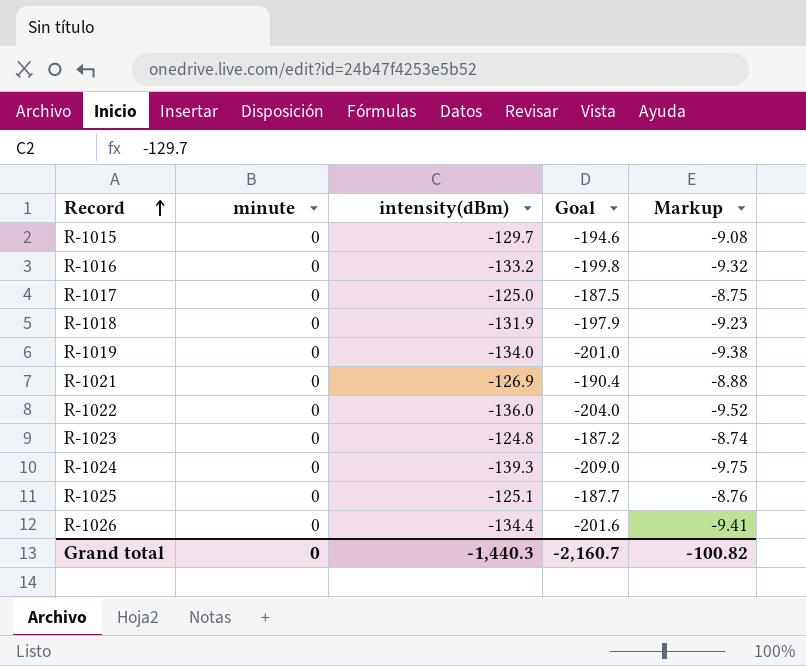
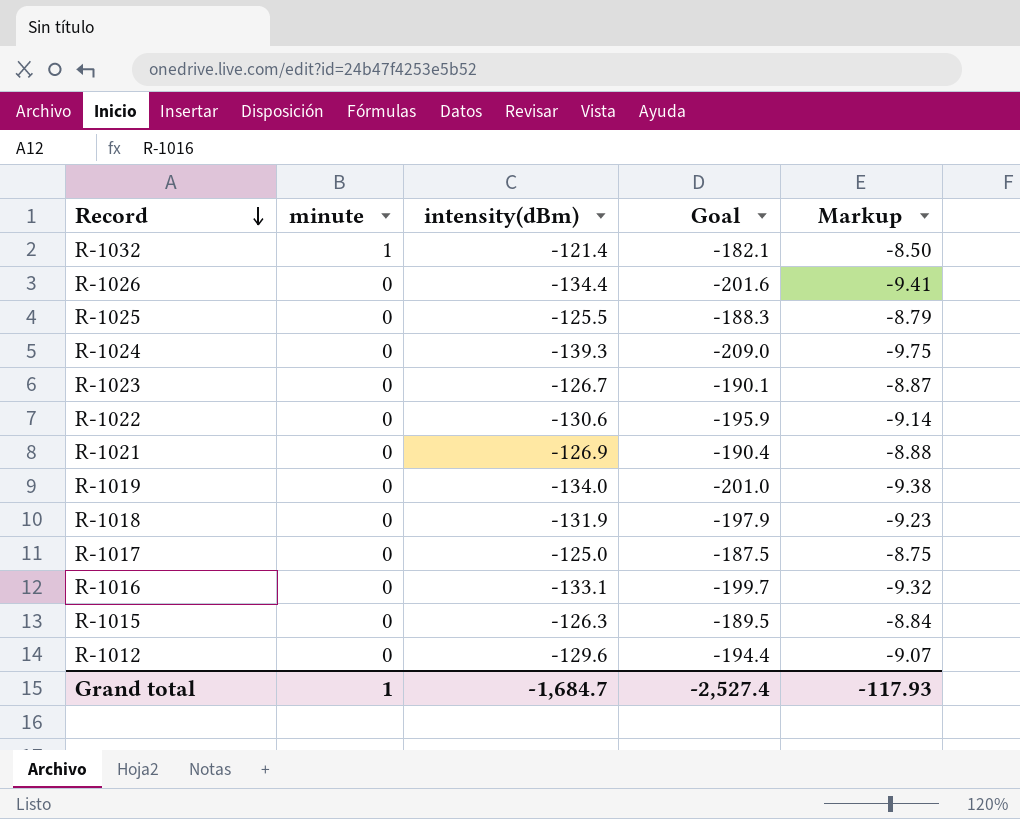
row order: Record ascending -> Record descending
row R-1032: none -> 1 | -121.4 | -182.1 | -8.50
R-1025 | intensity(dBm): -125.1 -> -125.5
R-1025 | Goal: -187.7 -> -188.3
R-1025 | Markup: -8.76 -> -8.79
R-1023 | intensity(dBm): -124.8 -> -126.7
R-1023 | Goal: -187.2 -> -190.1
R-1023 | Markup: -8.74 -> -8.87
R-1022 | intensity(dBm): -136.0 -> -130.6
R-1022 | Goal: -204.0 -> -195.9
R-1022 | Markup: -9.52 -> -9.14
R-1016 | intensity(dBm): -133.2 -> -133.1
R-1016 | Goal: -199.8 -> -199.7
R-1015 | intensity(dBm): -129.7 -> -126.3
R-1015 | Goal: -194.6 -> -189.5
R-1015 | Markup: -9.08 -> -8.84
row R-1012: none -> 0 | -129.6 | -194.4 | -9.07
Grand total | minute: 0 -> 1
Grand total | intensity(dBm): -1,440.3 -> -1,684.7
Grand total | Goal: -2,160.7 -> -2,527.4
Grand total | Markup: -100.82 -> -117.93

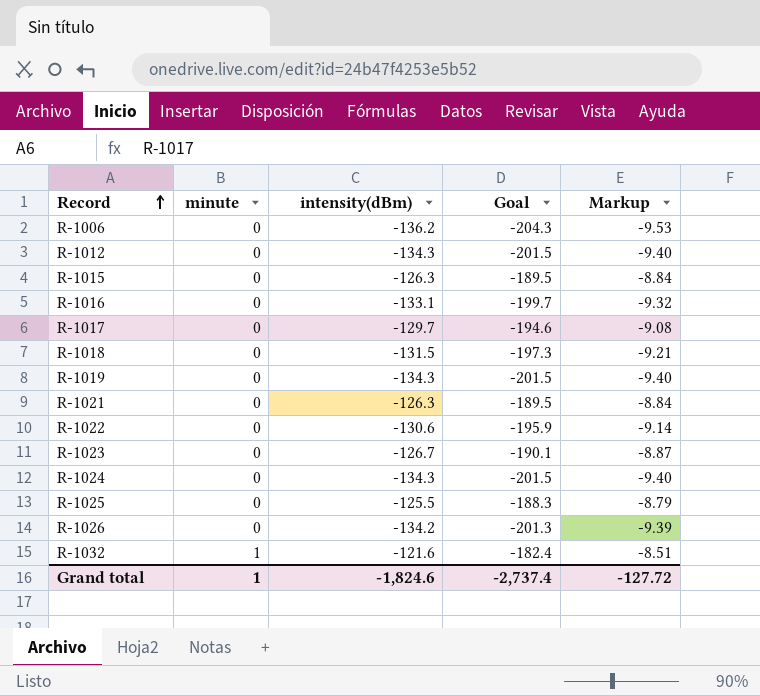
row order: Record descending -> Record ascending
row R-1006: none -> 0 | -136.2 | -204.3 | -9.53
R-1012 | intensity(dBm): -129.6 -> -134.3
R-1012 | Goal: -194.4 -> -201.5
R-1012 | Markup: -9.07 -> -9.40
R-1017 | intensity(dBm): -125.0 -> -129.7
R-1017 | Goal: -187.5 -> -194.6
R-1017 | Markup: -8.75 -> -9.08
R-1018 | intensity(dBm): -131.9 -> -131.5
R-1018 | Goal: -197.9 -> -197.3
R-1018 | Markup: -9.23 -> -9.21
R-1019 | intensity(dBm): -134.0 -> -134.3
R-1019 | Goal: -201.0 -> -201.5
R-1019 | Markup: -9.38 -> -9.40
R-1021 | intensity(dBm): -126.9 -> -126.3
R-1021 | Goal: -190.4 -> -189.5
R-1021 | Markup: -8.88 -> -8.84
R-1024 | intensity(dBm): -139.3 -> -134.3
R-1024 | Goal: -209.0 -> -201.5
R-1024 | Markup: -9.75 -> -9.40
R-1026 | intensity(dBm): -134.4 -> -134.2
R-1026 | Goal: -201.6 -> -201.3
R-1026 | Markup: -9.41 -> -9.39
R-1032 | intensity(dBm): -121.4 -> -121.6
R-1032 | Goal: -182.1 -> -182.4
R-1032 | Markup: -8.50 -> -8.51
Grand total | intensity(dBm): -1,684.7 -> -1,824.6
Grand total | Goal: -2,527.4 -> -2,737.4
Grand total | Markup: -117.93 -> -127.72

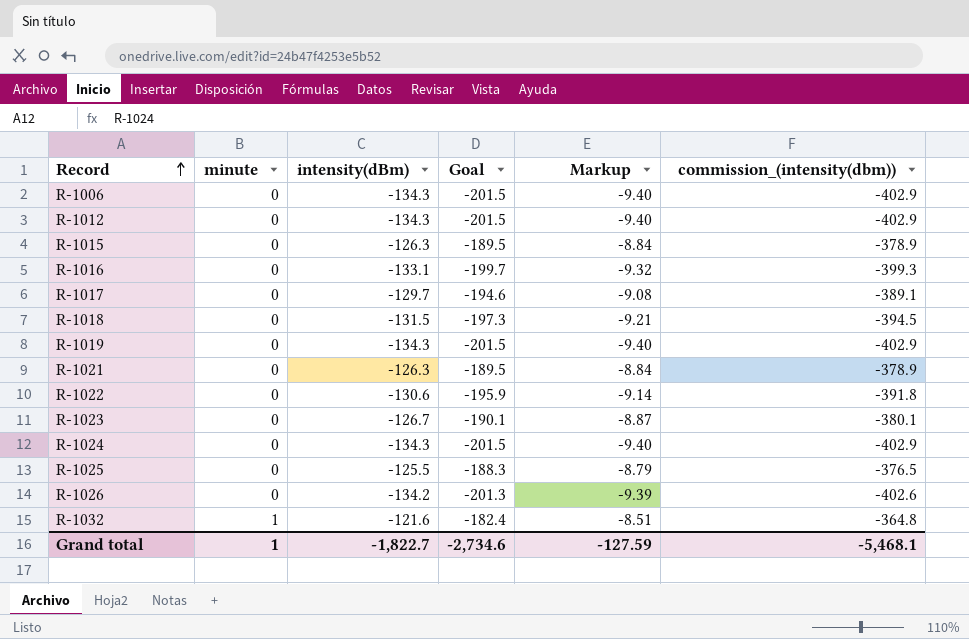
column commission_(intensity(dbm)) | formula: none -> [intensity(dBm)] * 3
R-1006 | intensity(dBm): -136.2 -> -134.3
R-1006 | Goal: -204.3 -> -201.5
R-1006 | Markup: -9.53 -> -9.40
Grand total | intensity(dBm): -1,824.6 -> -1,822.7
Grand total | Goal: -2,737.4 -> -2,734.6
Grand total | Markup: -127.72 -> -127.59

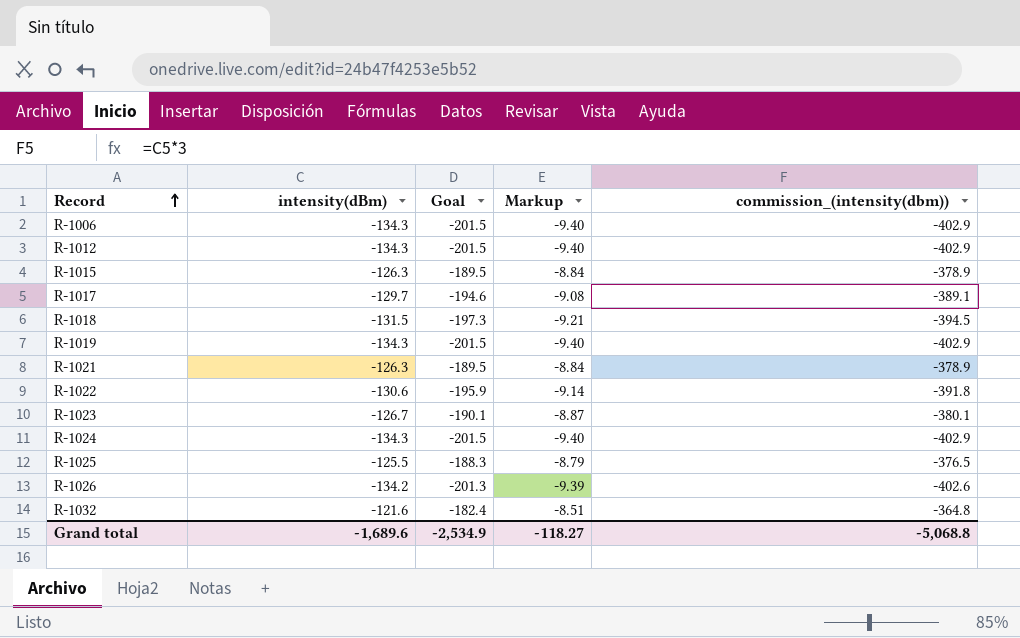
column minute | position: 2 -> none
row R-1016: 0 | -133.1 | -199.7 | -9.32 | -399.3 -> none
Grand total | intensity(dBm): -1,822.7 -> -1,689.6
Grand total | Goal: -2,734.6 -> -2,534.9
Grand total | Markup: -127.59 -> -118.27
Grand total | commission_(intensity(dbm)): -5,468.1 -> -5,068.8

